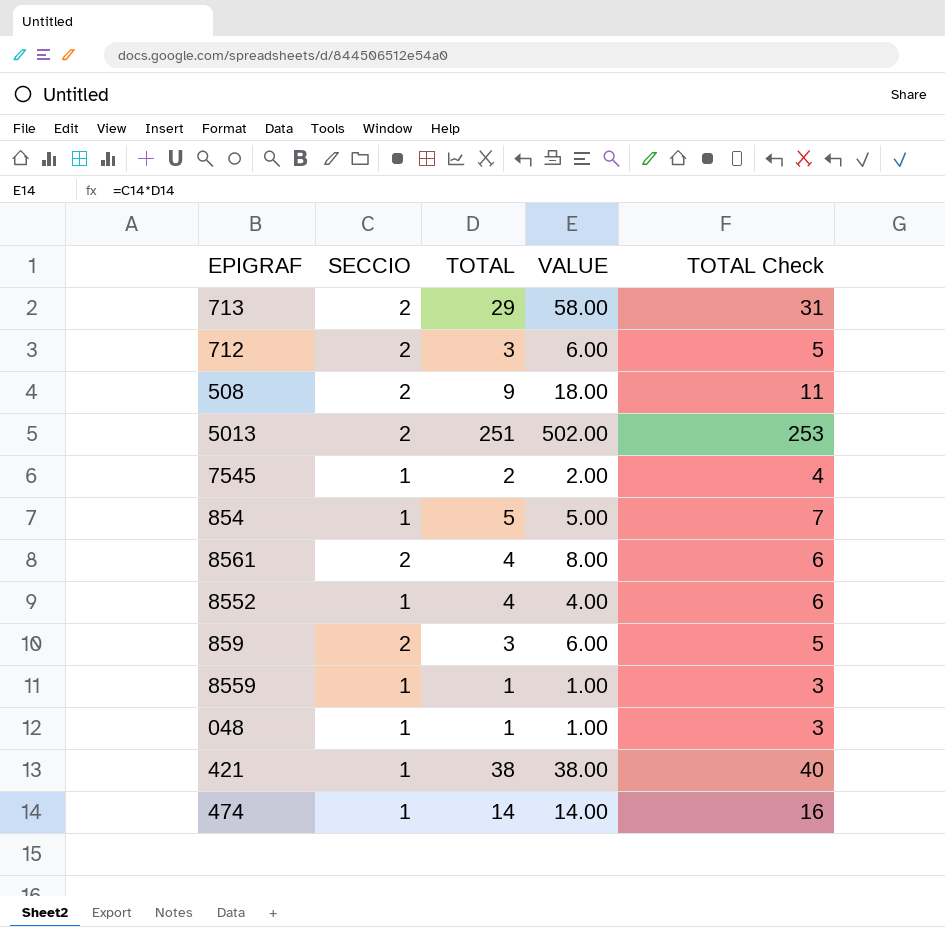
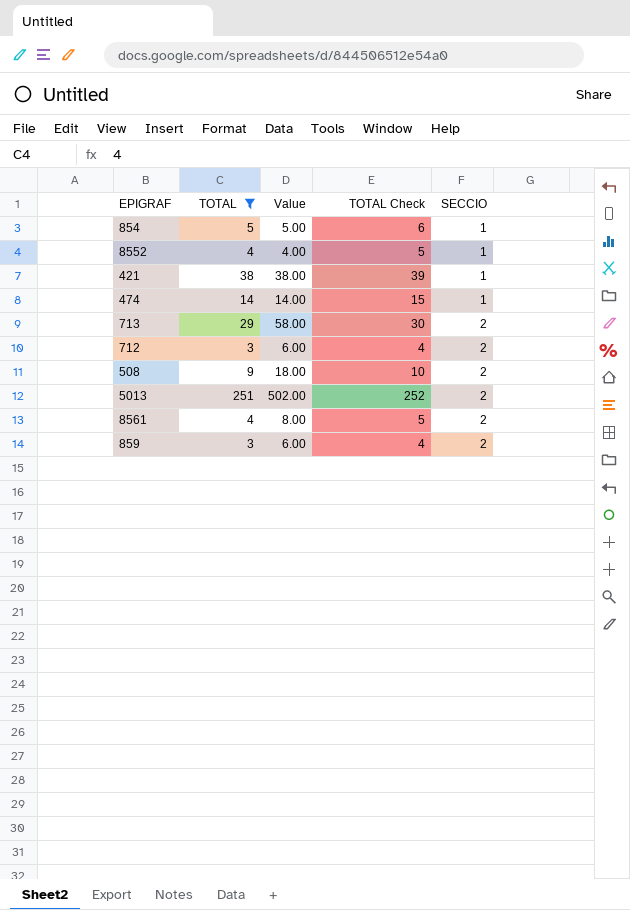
filter: none -> TOTAL >= 3
row order: none -> SECCIO ascending
column name: VALUE -> Value
column TOTAL Check | formula: [TOTAL] + 2 -> [TOTAL] + 1
column SECCIO | position: 2 -> 5

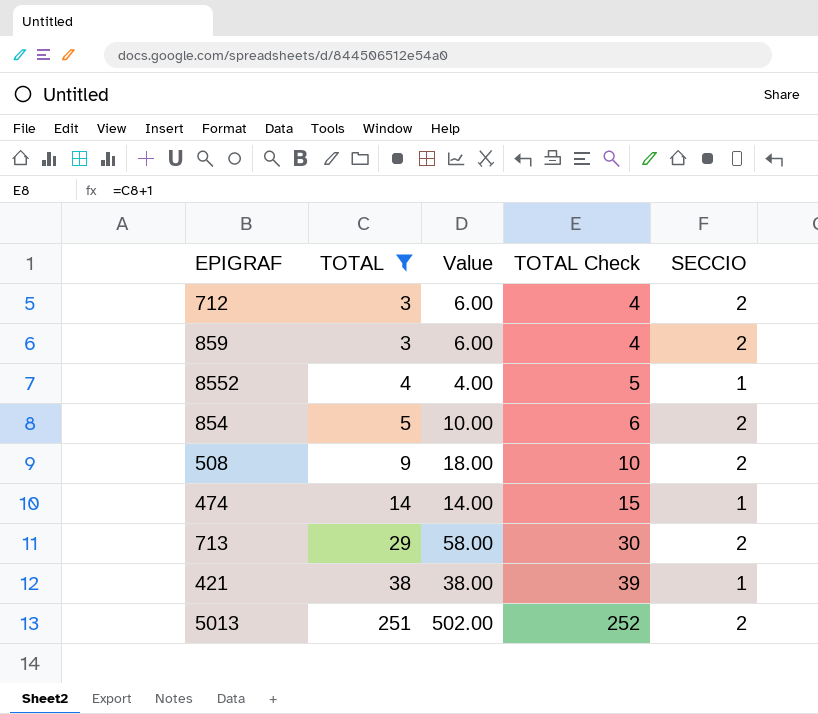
row order: SECCIO ascending -> TOTAL ascending
row 8561: 4 | 8.00 | 5 | 2 -> none
854 | Value: 5.00 -> 10.00
854 | SECCIO: 1 -> 2

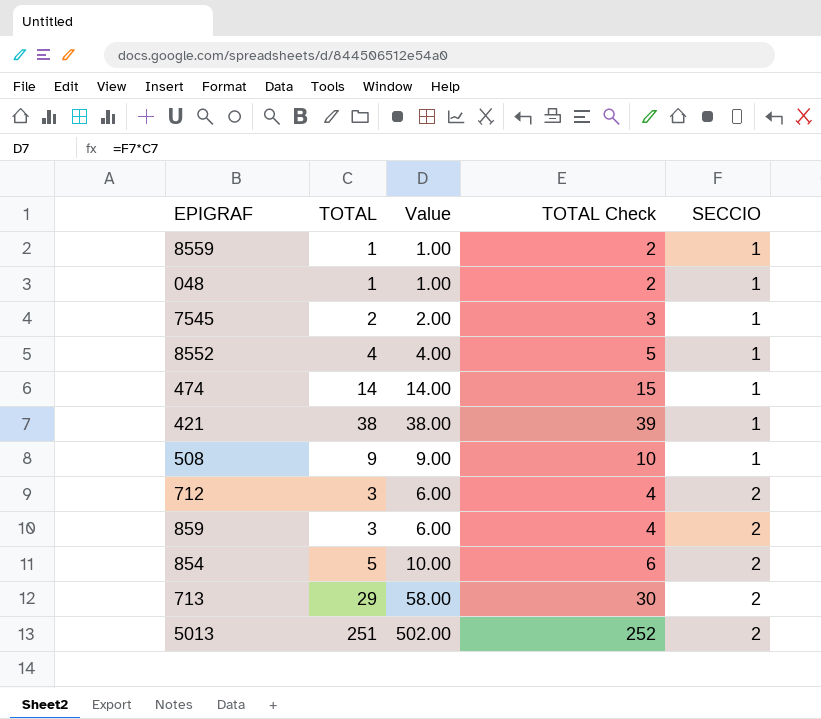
filter: TOTAL >= 3 -> none
row order: TOTAL ascending -> SECCIO ascending
508 | Value: 18.00 -> 9.00
508 | SECCIO: 2 -> 1

